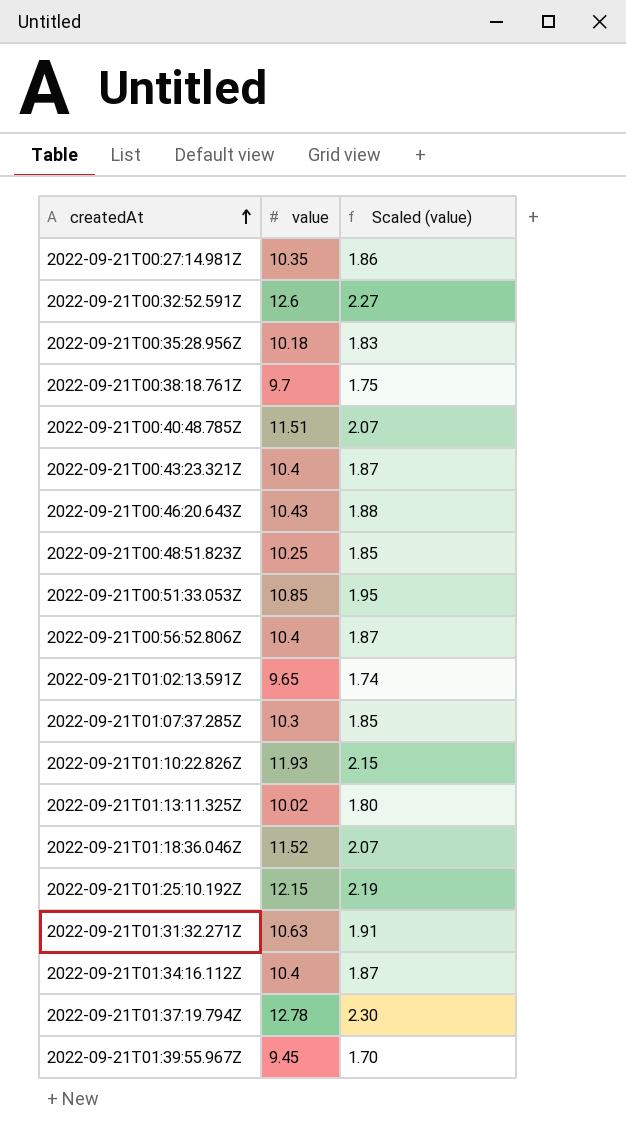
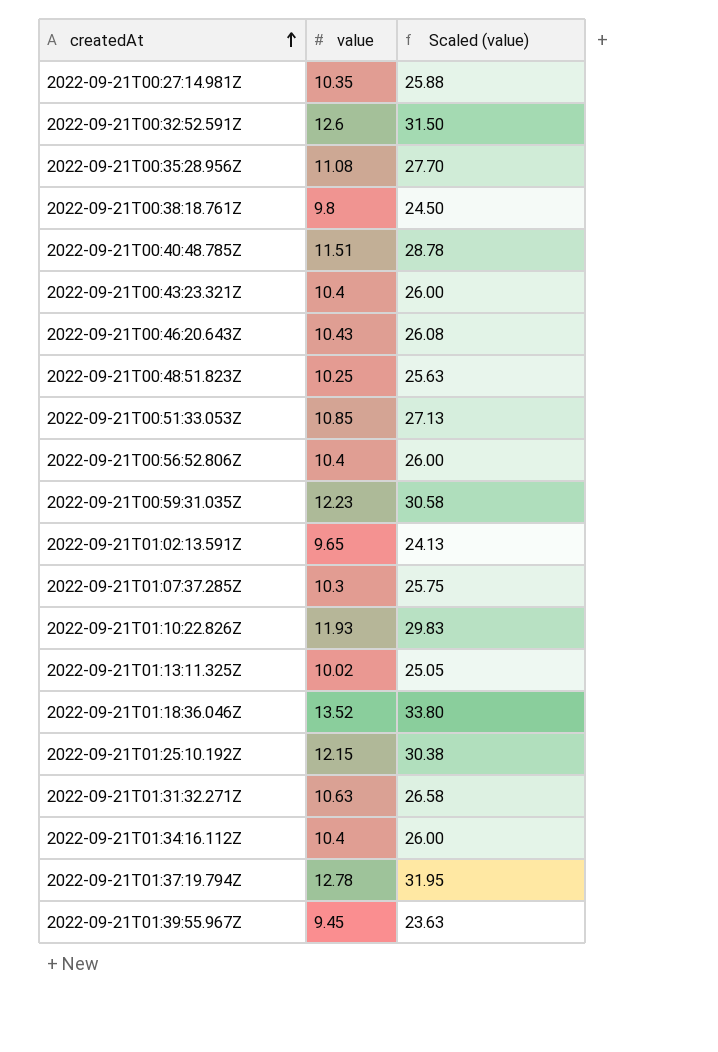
column Scaled (value) | formula: [value] * 0.18 -> [value] * 2.5
2022-09-21T00:35:28.956Z | value: 10.18 -> 11.08
2022-09-21T00:38:18.761Z | value: 9.7 -> 9.8
row 2022-09-21T00:59:31.035Z: none -> 12.23 | 30.58
2022-09-21T01:18:36.046Z | value: 11.52 -> 13.52

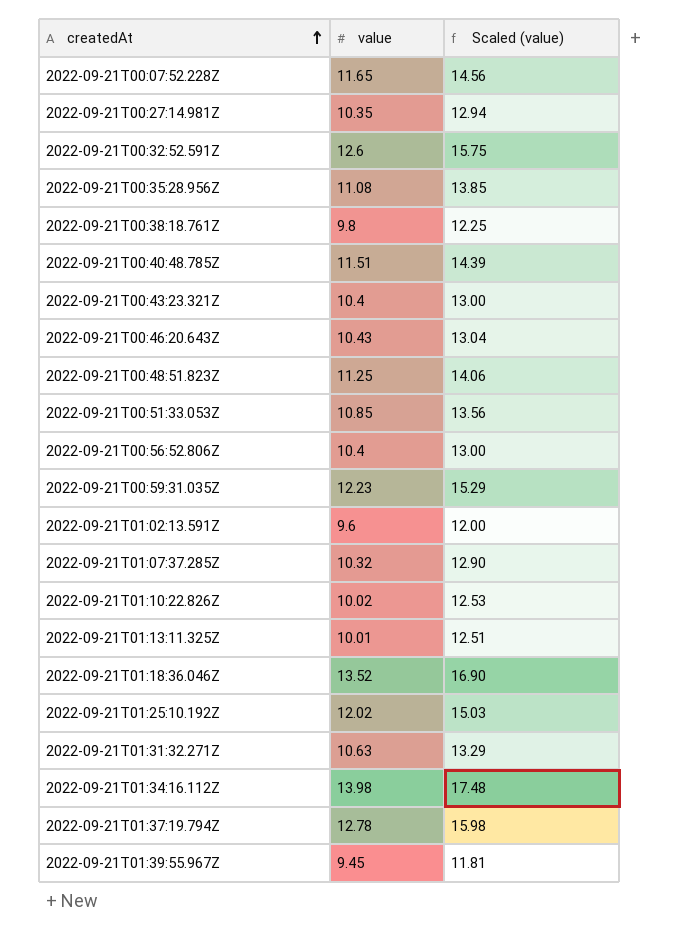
column Scaled (value) | formula: [value] * 2.5 -> [value] * 1.25
row 2022-09-21T00:07:52.228Z: none -> 11.65 | 14.56
2022-09-21T00:48:51.823Z | value: 10.25 -> 11.25
2022-09-21T01:02:13.591Z | value: 9.65 -> 9.6
2022-09-21T01:07:37.285Z | value: 10.3 -> 10.32
2022-09-21T01:10:22.826Z | value: 11.93 -> 10.02
2022-09-21T01:13:11.325Z | value: 10.02 -> 10.01
2022-09-21T01:25:10.192Z | value: 12.15 -> 12.02
2022-09-21T01:34:16.112Z | value: 10.4 -> 13.98

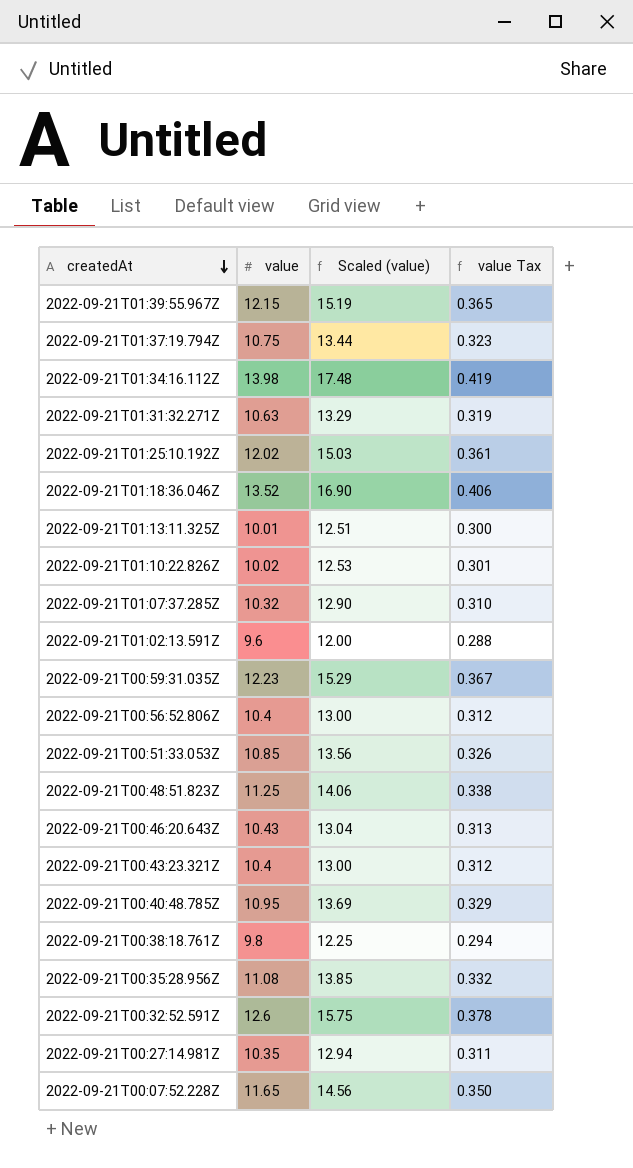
row order: createdAt ascending -> createdAt descending
column value Tax | formula: none -> [value] * 0.03
2022-09-21T01:39:55.967Z | value: 9.45 -> 12.15
2022-09-21T01:39:55.967Z | Scaled (value): 11.81 -> 15.19
2022-09-21T01:37:19.794Z | value: 12.78 -> 10.75
2022-09-21T01:37:19.794Z | Scaled (value): 15.98 -> 13.44
2022-09-21T00:40:48.785Z | value: 11.51 -> 10.95
2022-09-21T00:40:48.785Z | Scaled (value): 14.39 -> 13.69

